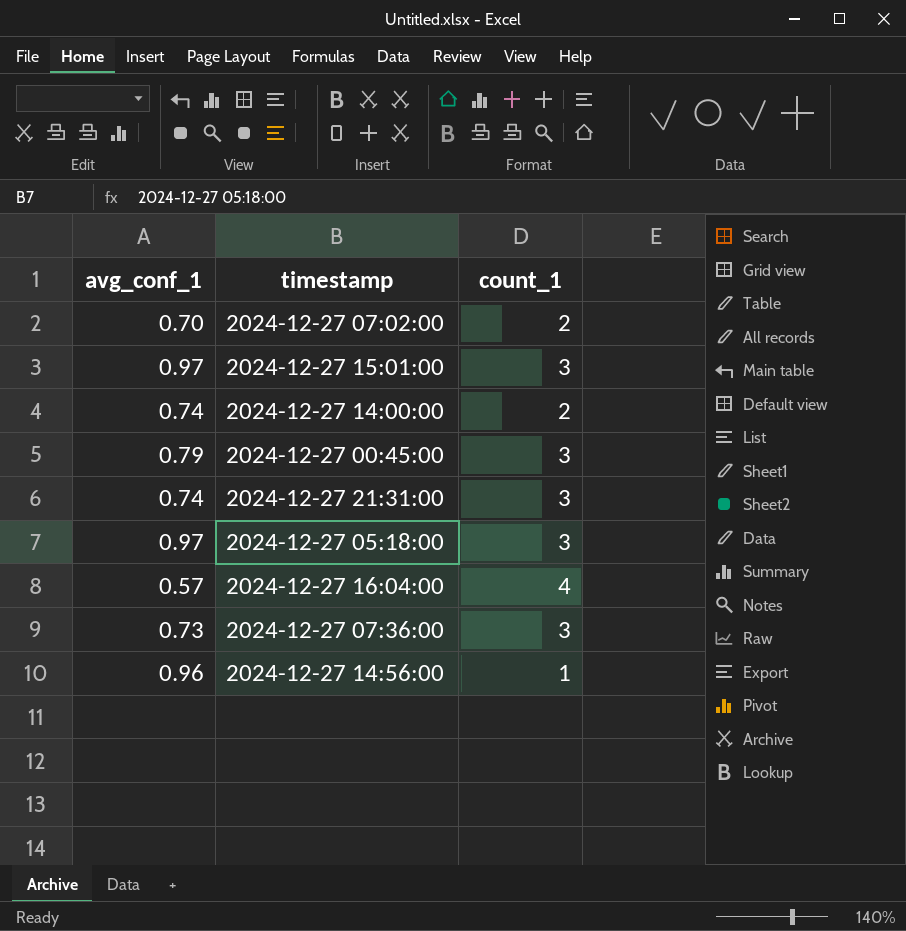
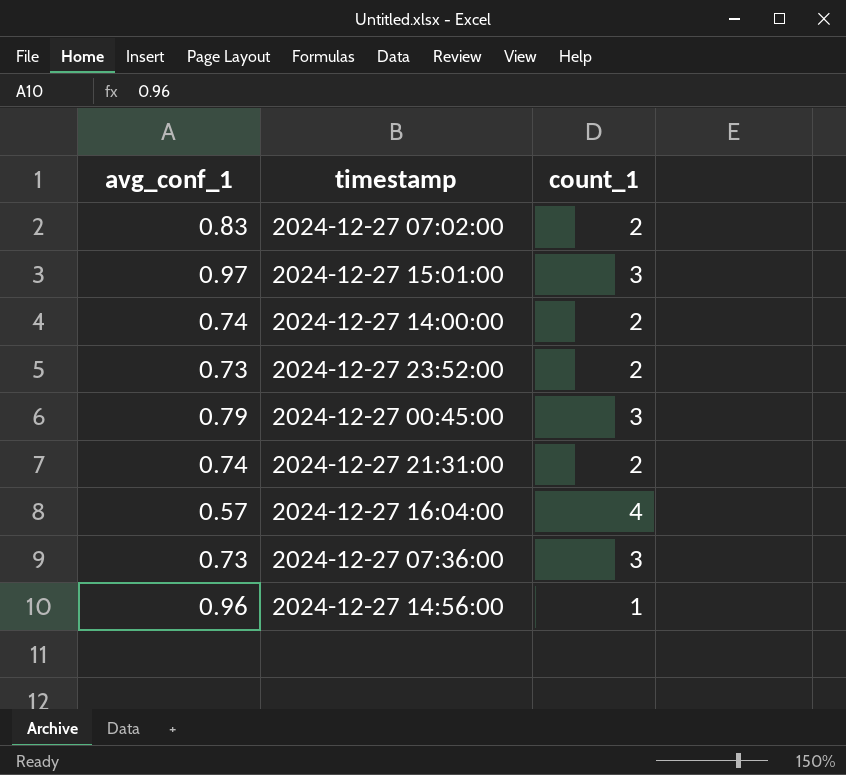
row 2024-12-27 05:18:00: 0.97 | 3 -> none
2024-12-27 07:02:00 | avg_conf_1: 0.70 -> 0.83
row 2024-12-27 23:52:00: none -> 0.73 | 2
2024-12-27 21:31:00 | count_1: 3 -> 2

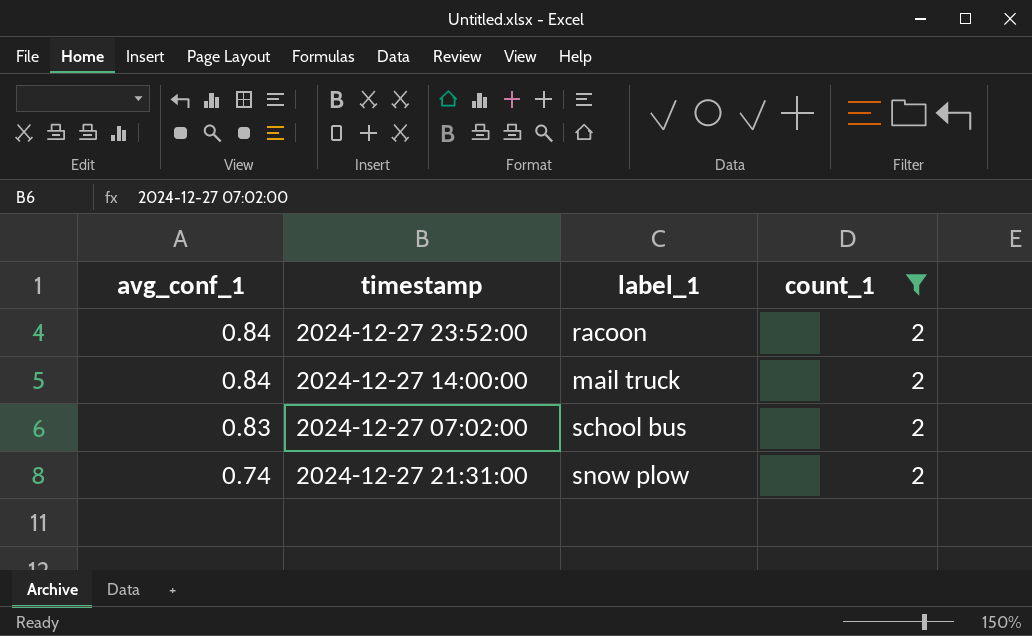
filter: none -> count_1 = 2
row order: none -> avg_conf_1 descending
column label_1 | position: none -> 3
2024-12-27 23:52:00 | avg_conf_1: 0.73 -> 0.84
2024-12-27 14:00:00 | avg_conf_1: 0.74 -> 0.84

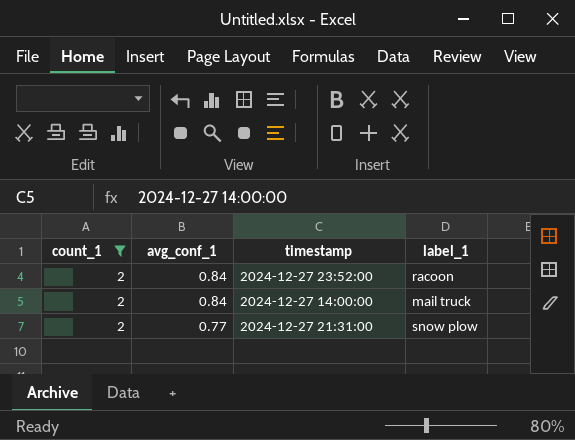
column count_1 | position: 4 -> 1
row 2024-12-27 07:02:00: 0.83 | school bus | 2 -> none
2024-12-27 21:31:00 | avg_conf_1: 0.74 -> 0.77

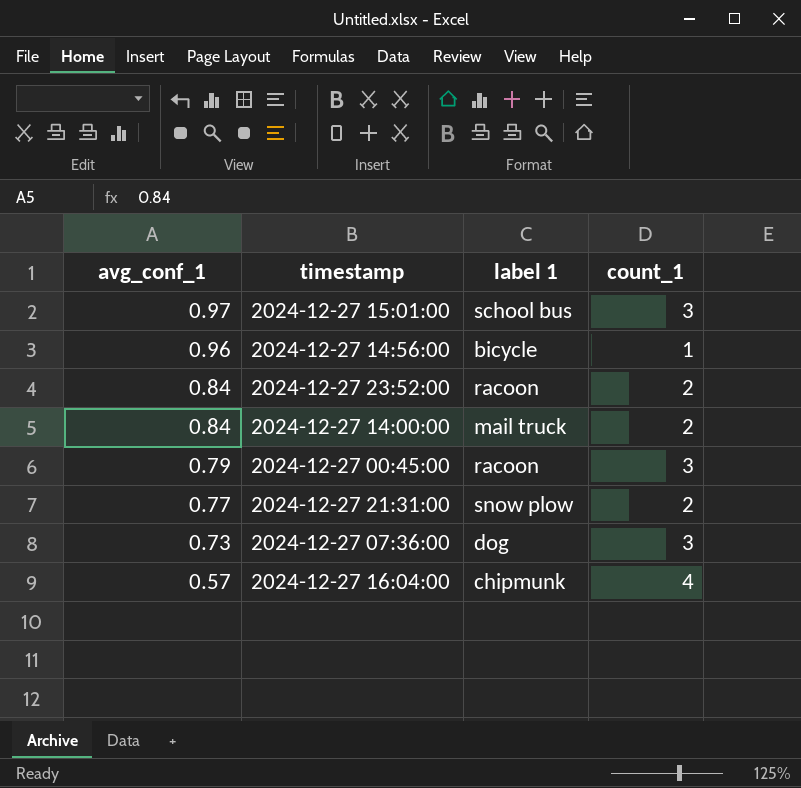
filter: count_1 = 2 -> none
column name: label_1 -> label 1
column count_1 | position: 1 -> 4

